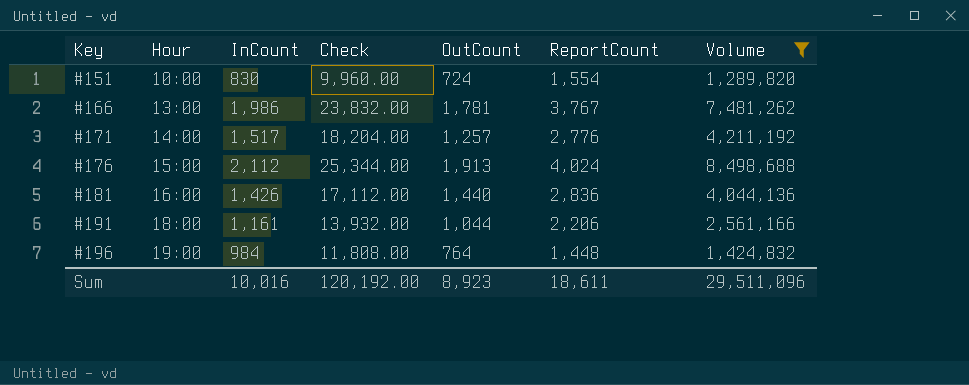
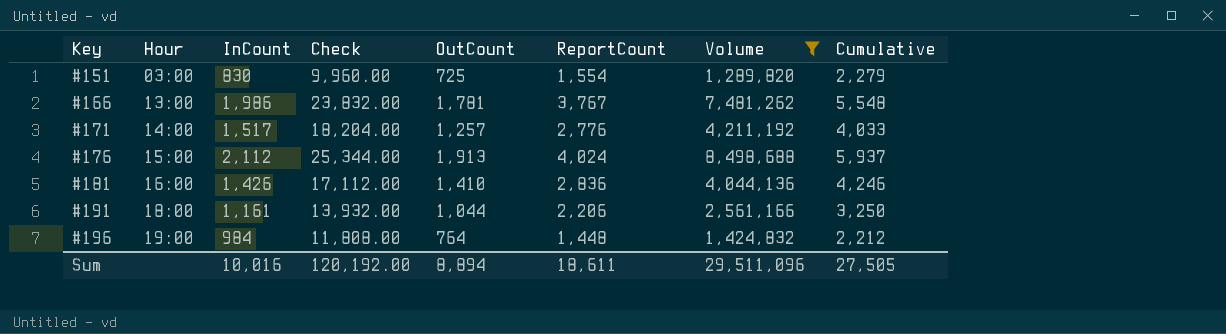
column Cumulative | formula: none -> [OutCount] + [ReportCount]
#151 | Hour: 10:00 -> 03:00
#151 | OutCount: 724 -> 725
#181 | OutCount: 1,440 -> 1,410
Sum | OutCount: 8,923 -> 8,894

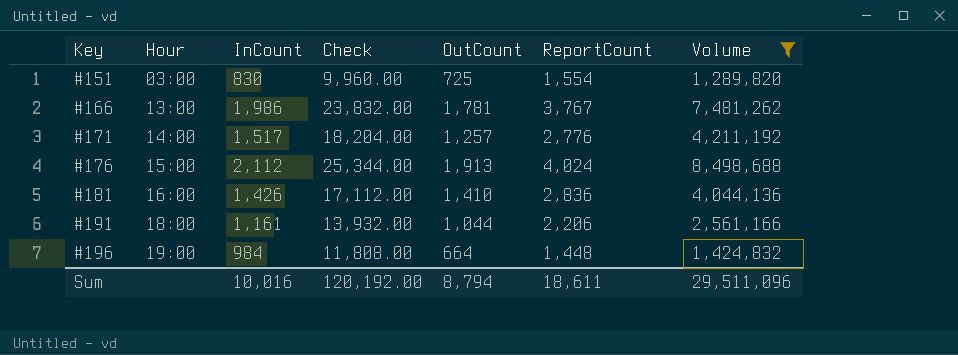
column Cumulative | formula: [OutCount] + [ReportCount] -> none
#196 | OutCount: 764 -> 664
Sum | OutCount: 8,894 -> 8,794

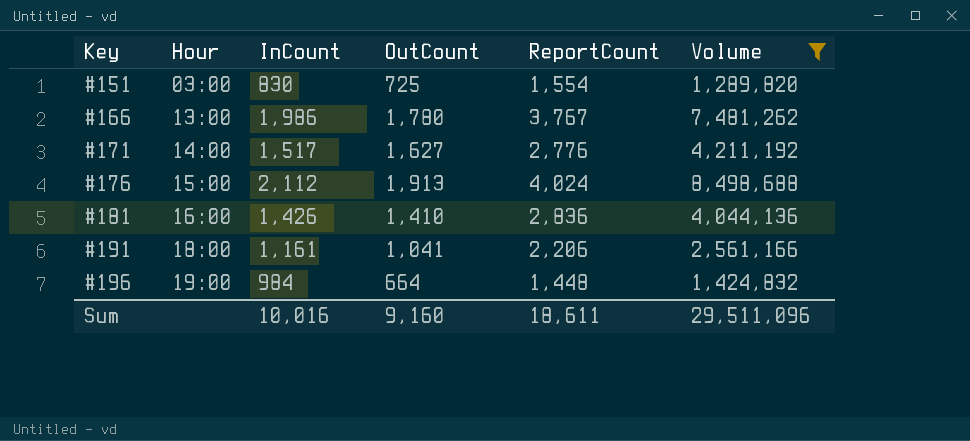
column Check | formula: [InCount] * 12 -> none
#166 | OutCount: 1,781 -> 1,780
#171 | OutCount: 1,257 -> 1,627
#191 | OutCount: 1,044 -> 1,041
Sum | OutCount: 8,794 -> 9,160

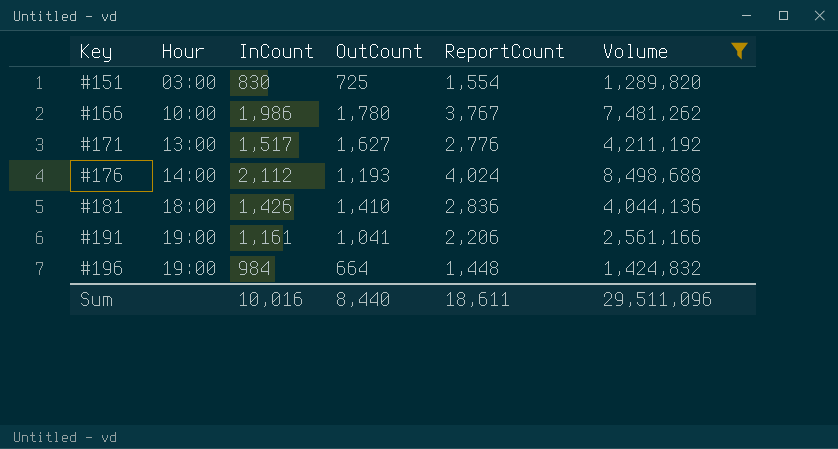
#166 | Hour: 13:00 -> 10:00
#171 | Hour: 14:00 -> 13:00
#176 | Hour: 15:00 -> 14:00
#176 | OutCount: 1,913 -> 1,193
#181 | Hour: 16:00 -> 18:00
#191 | Hour: 18:00 -> 19:00
Sum | OutCount: 9,160 -> 8,440

